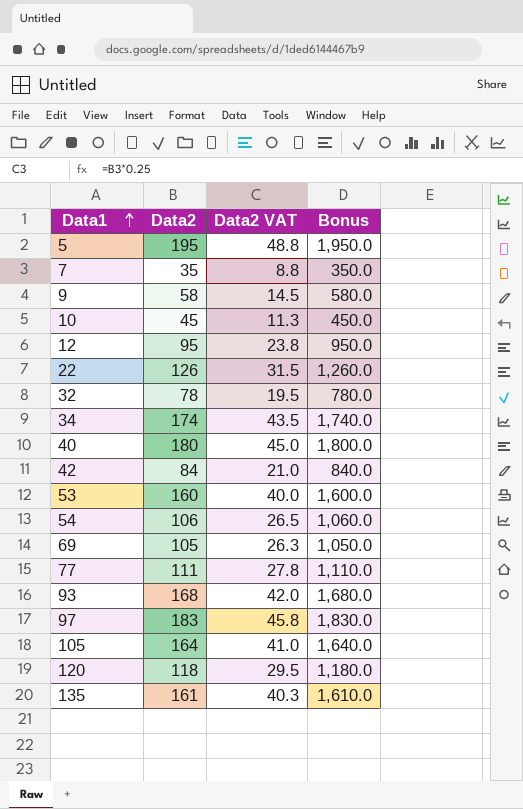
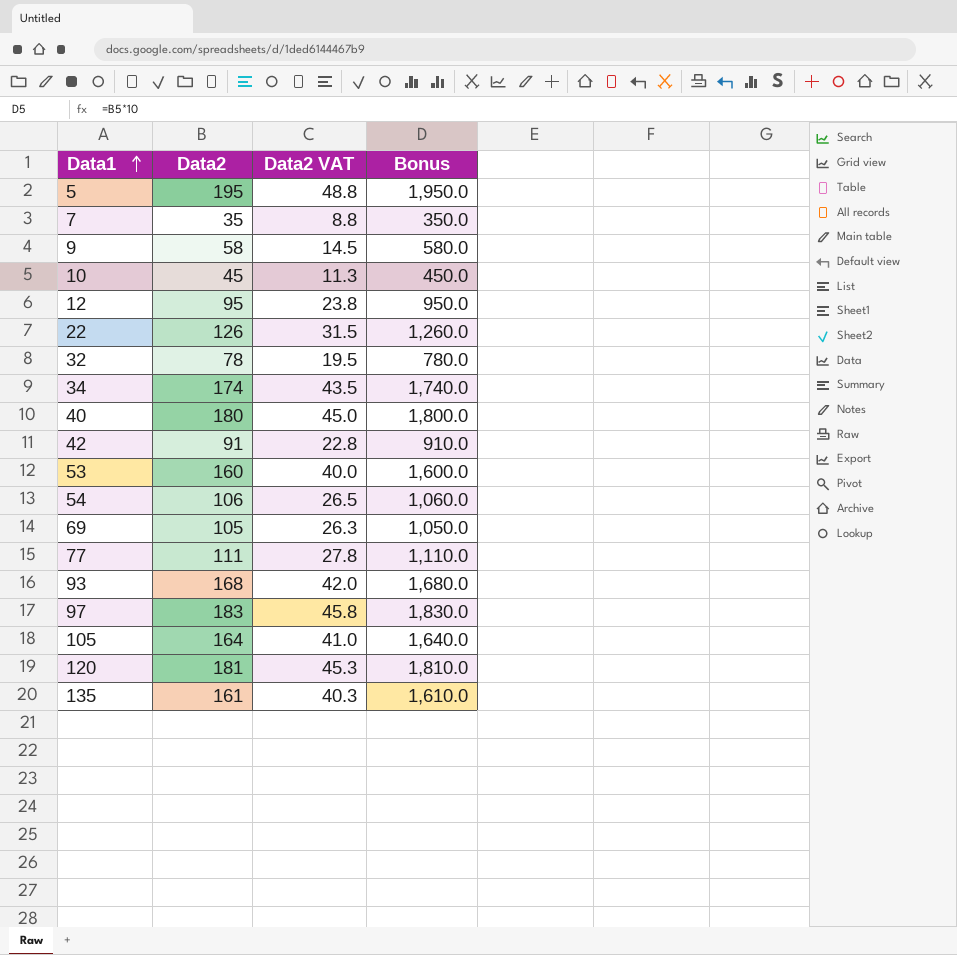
42 | Data2: 84 -> 91
42 | Data2 VAT: 21.0 -> 22.8
42 | Bonus: 840.0 -> 910.0
120 | Data2: 118 -> 181
120 | Data2 VAT: 29.5 -> 45.3
120 | Bonus: 1,180.0 -> 1,810.0

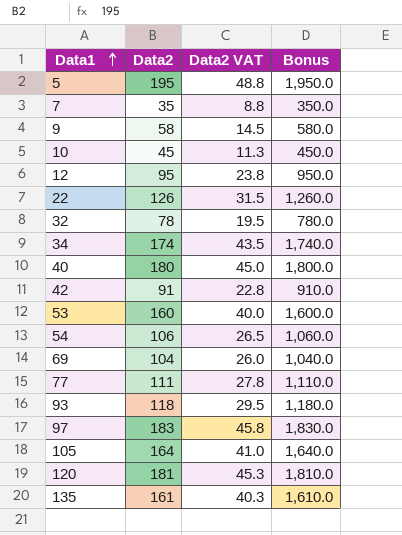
69 | Data2: 105 -> 104
69 | Data2 VAT: 26.3 -> 26.0
69 | Bonus: 1,050.0 -> 1,040.0
93 | Data2: 168 -> 118
93 | Data2 VAT: 42.0 -> 29.5
93 | Bonus: 1,680.0 -> 1,180.0

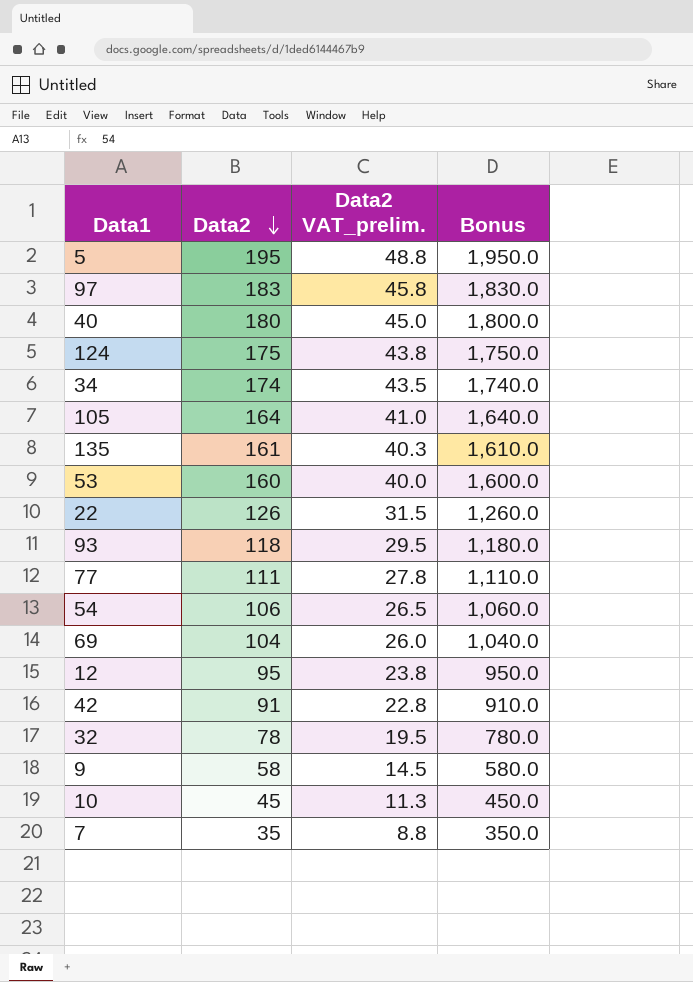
row order: Data1 ascending -> Data2 descending
column name: Data2 VAT -> Data2 VAT_prelim.
row 120: 181 | 45.3 | 1,810.0 -> none
row 124: none -> 175 | 43.8 | 1,750.0

